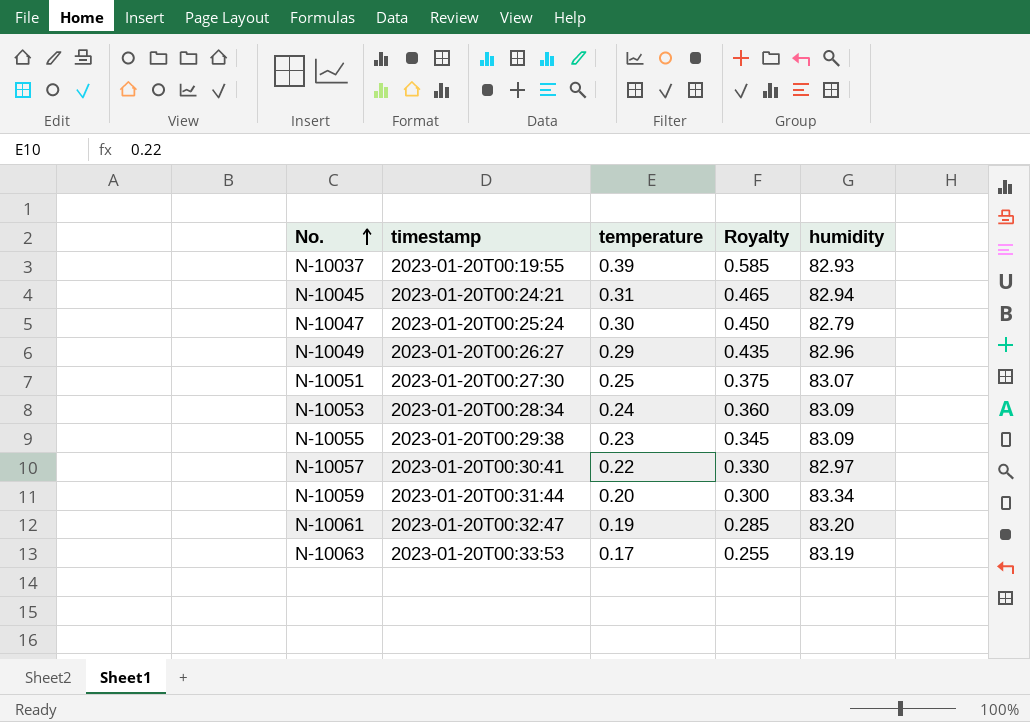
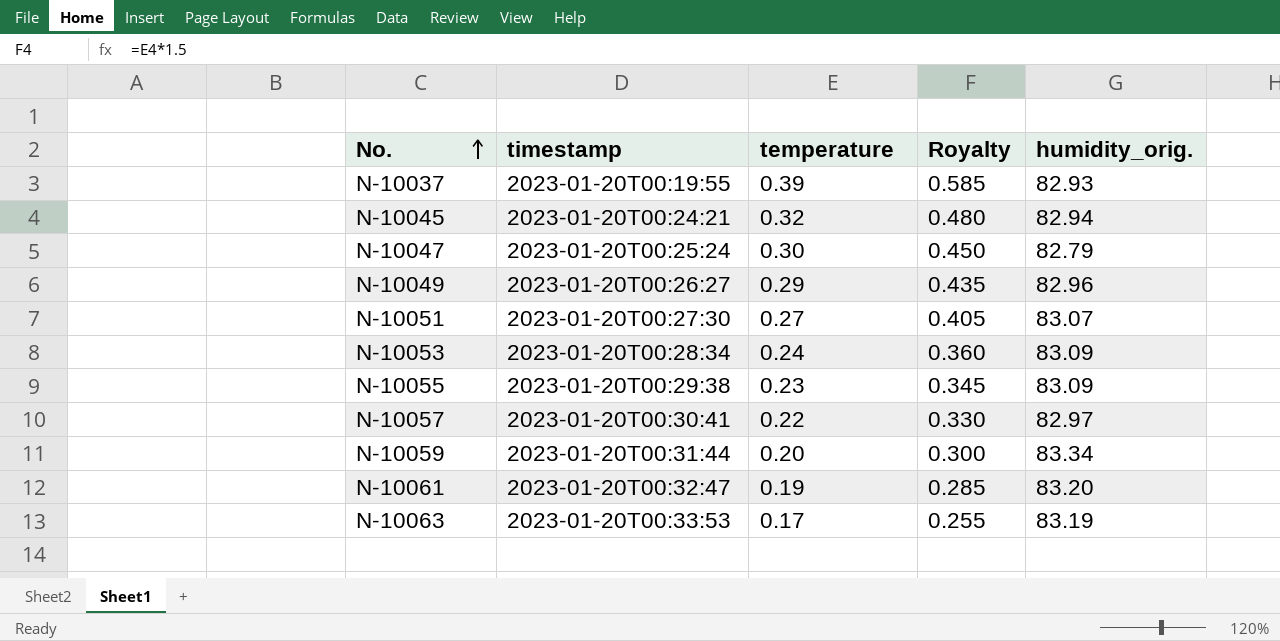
column name: humidity -> humidity_orig.
N-10045 | temperature: 0.31 -> 0.32
N-10045 | Royalty: 0.465 -> 0.480
N-10051 | temperature: 0.25 -> 0.27
N-10051 | Royalty: 0.375 -> 0.405

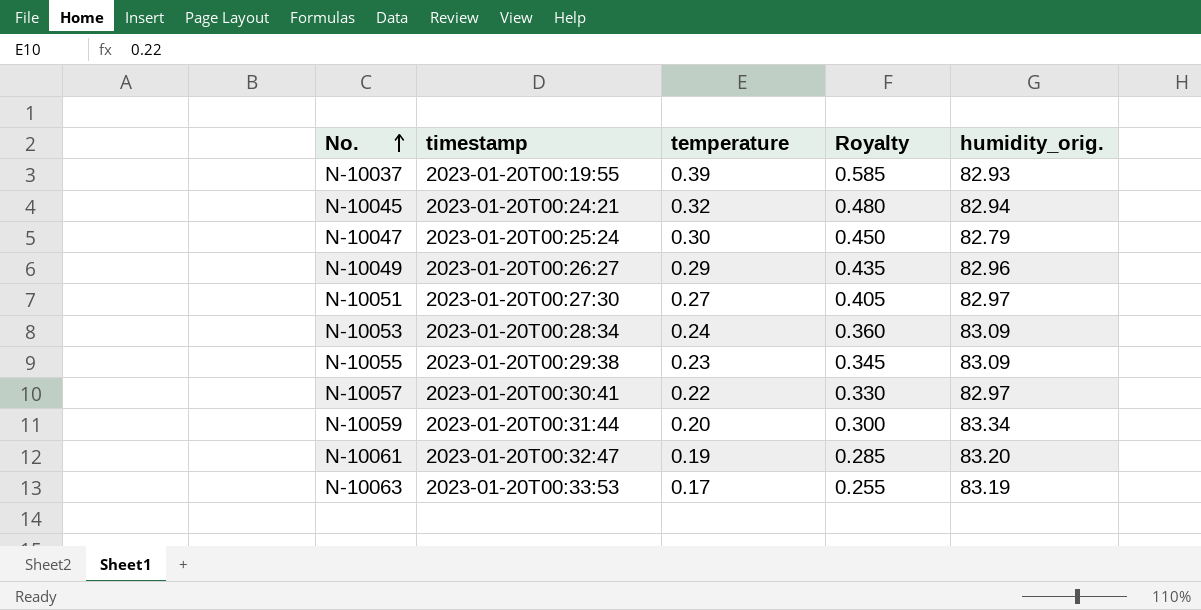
N-10051 | humidity_orig.: 83.07 -> 82.97

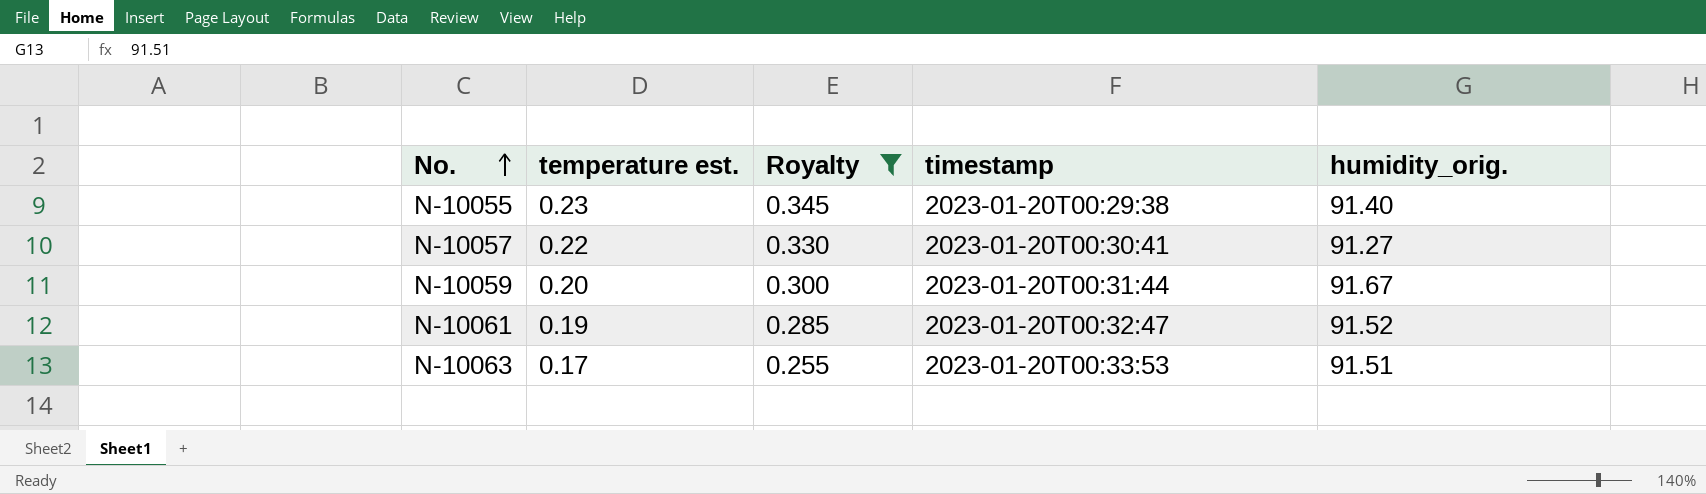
filter: none -> Royalty <= 0.345
column name: temperature -> temperature est.
column timestamp | position: 2 -> 4
N-10055 | humidity_orig.: 83.09 -> 91.40
N-10057 | humidity_orig.: 82.97 -> 91.27
N-10059 | humidity_orig.: 83.34 -> 91.67
N-10061 | humidity_orig.: 83.20 -> 91.52
N-10063 | humidity_orig.: 83.19 -> 91.51

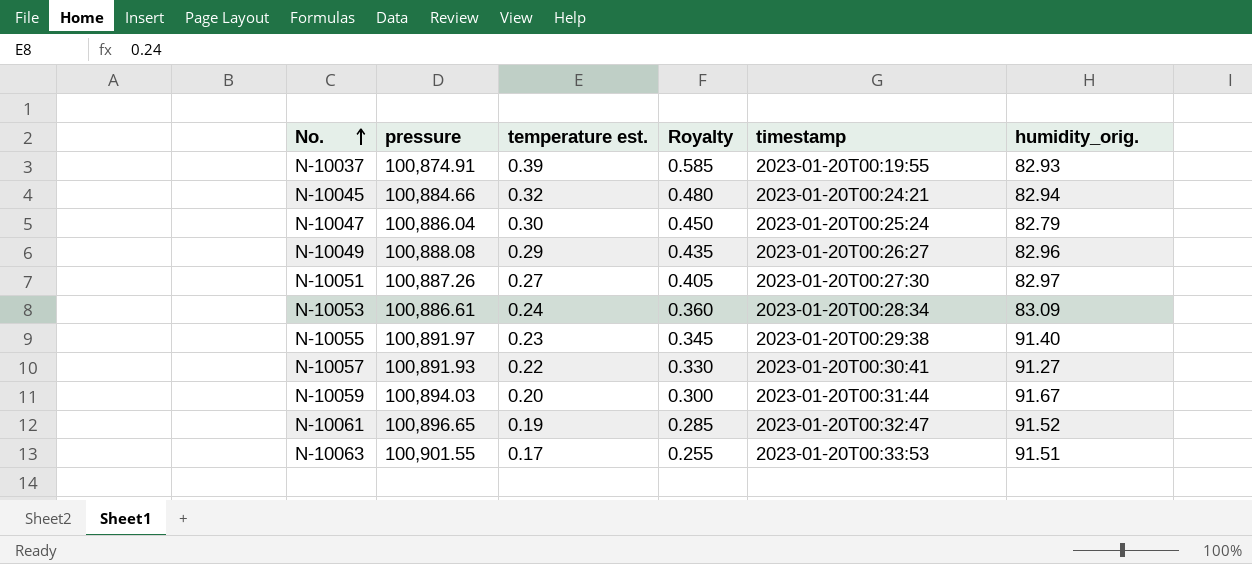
filter: Royalty <= 0.345 -> none
column pressure | position: none -> 2

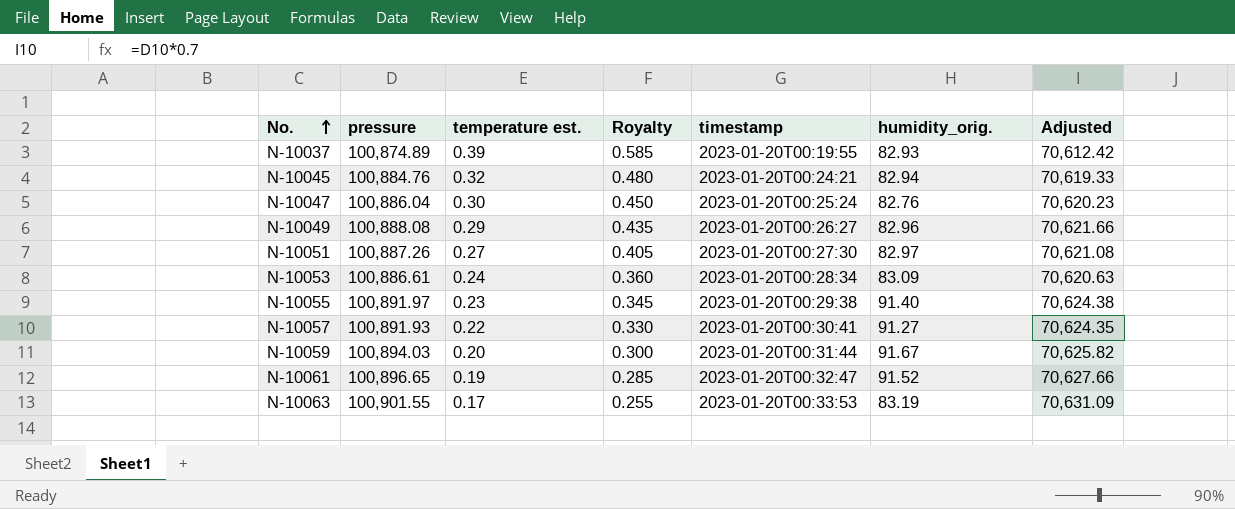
column Adjusted | formula: none -> [pressure] * 0.7
N-10037 | pressure: 100,874.91 -> 100,874.89
N-10045 | pressure: 100,884.66 -> 100,884.76
N-10047 | humidity_orig.: 82.79 -> 82.76
N-10063 | humidity_orig.: 91.51 -> 83.19

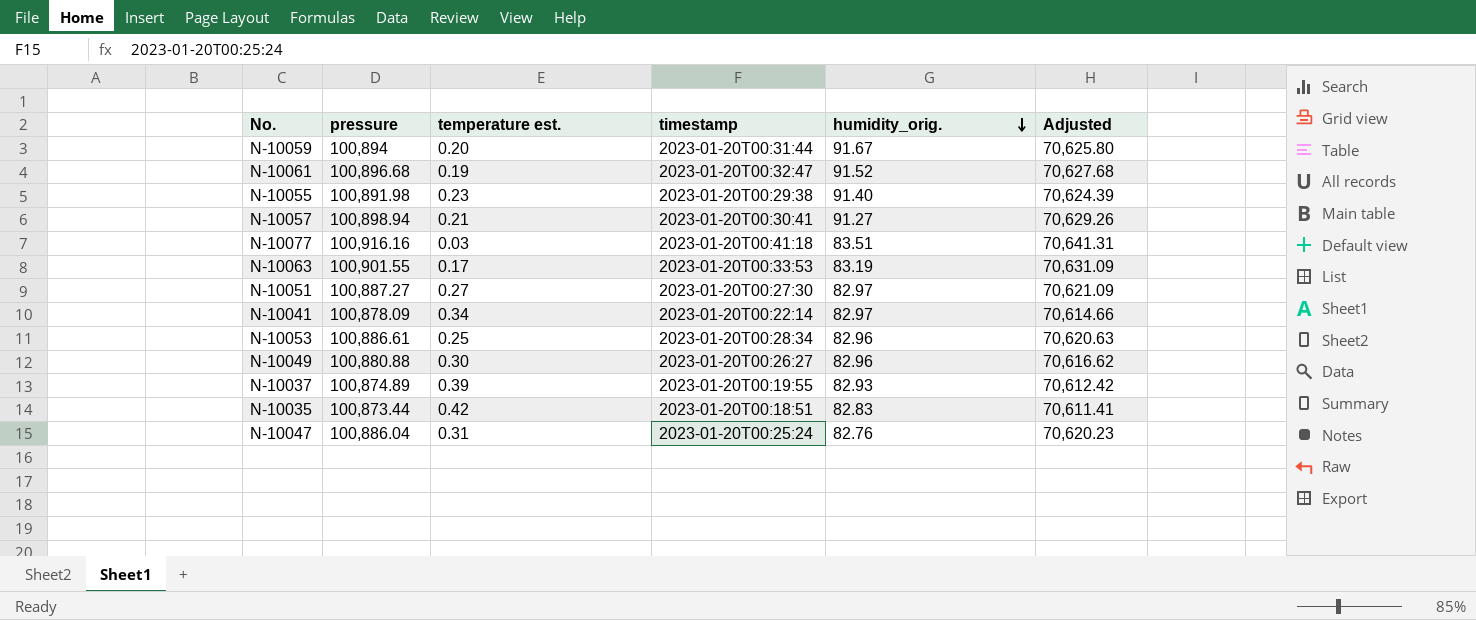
row order: No. ascending -> humidity_orig. descending
column Royalty | formula: [temperature est.] * 1.5 -> none
row N-10045: 100,884.76 | 0.32 | 0.480 | 2023-01-20T00:24:21 | 82.94 | 70,619.33 -> none
N-10059 | pressure: 100,894.03 -> 100,894
N-10059 | Adjusted: 70,625.82 -> 70,625.80
N-10061 | pressure: 100,896.65 -> 100,896.68
N-10061 | Adjusted: 70,627.66 -> 70,627.68
N-10055 | pressure: 100,891.97 -> 100,891.98
N-10055 | Adjusted: 70,624.38 -> 70,624.39
N-10057 | pressure: 100,891.93 -> 100,898.94
N-10057 | temperature est.: 0.22 -> 0.21
N-10057 | Adjusted: 70,624.35 -> 70,629.26
row N-10077: none -> 100,916.16 | 0.03 | 2023-01-20T00:41:18 | 83.51 | 70,641.31
N-10051 | pressure: 100,887.26 -> 100,887.27
N-10051 | Adjusted: 70,621.08 -> 70,621.09
row N-10041: none -> 100,878.09 | 0.34 | 2023-01-20T00:22:14 | 82.97 | 70,614.66
N-10053 | temperature est.: 0.24 -> 0.25
N-10053 | humidity_orig.: 83.09 -> 82.96
N-10049 | pressure: 100,888.08 -> 100,880.88
N-10049 | temperature est.: 0.29 -> 0.30
N-10049 | Adjusted: 70,621.66 -> 70,616.62
row N-10035: none -> 100,873.44 | 0.42 | 2023-01-20T00:18:51 | 82.83 | 70,611.41
N-10047 | temperature est.: 0.30 -> 0.31

